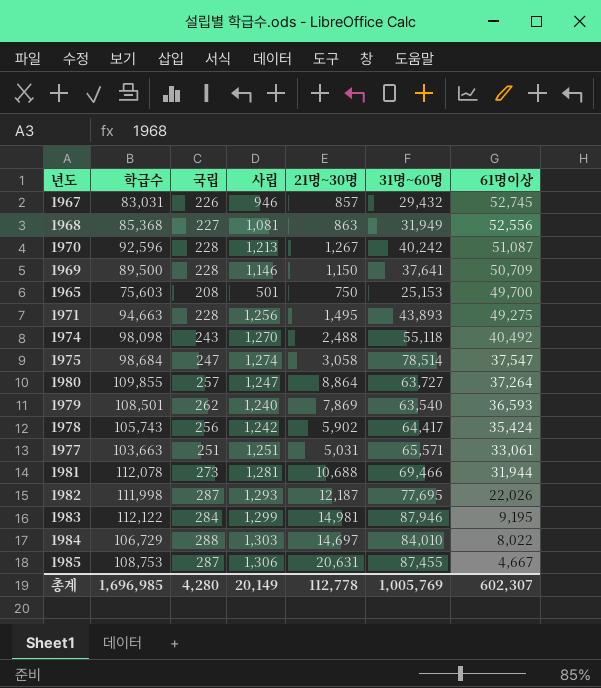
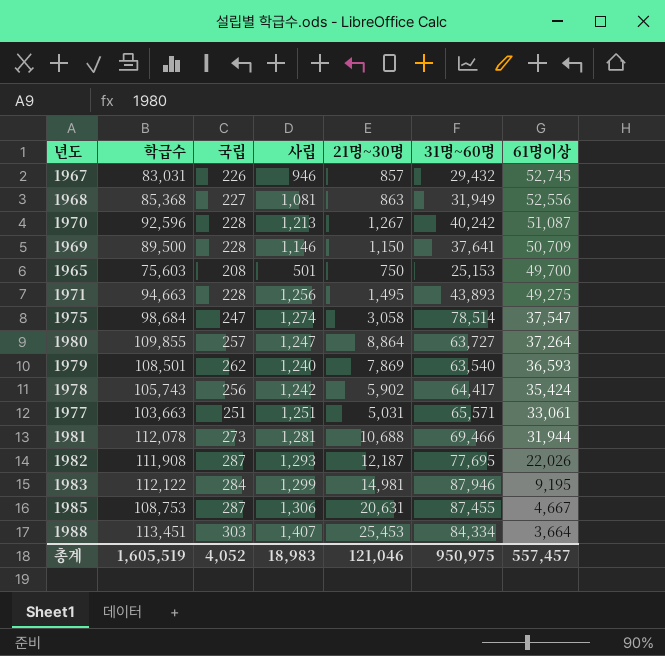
row 1974: 98,098 | 243 | 1,270 | 2,488 | 55,118 | 40,492 -> none
row 1984: 106,729 | 288 | 1,303 | 14,697 | 84,010 | 8,022 -> none
1982 | 학급수: 111,998 -> 111,908
row 1988: none -> 113,451 | 303 | 1,407 | 25,453 | 84,334 | 3,664
총계 | 학급수: 1,696,985 -> 1,605,519
총계 | 국립: 4,280 -> 4,052
총계 | 사립: 20,149 -> 18,983
총계 | 21명~30명: 112,778 -> 121,046
총계 | 31명~60명: 1,005,769 -> 950,975
총계 | 61명이상: 602,307 -> 557,457

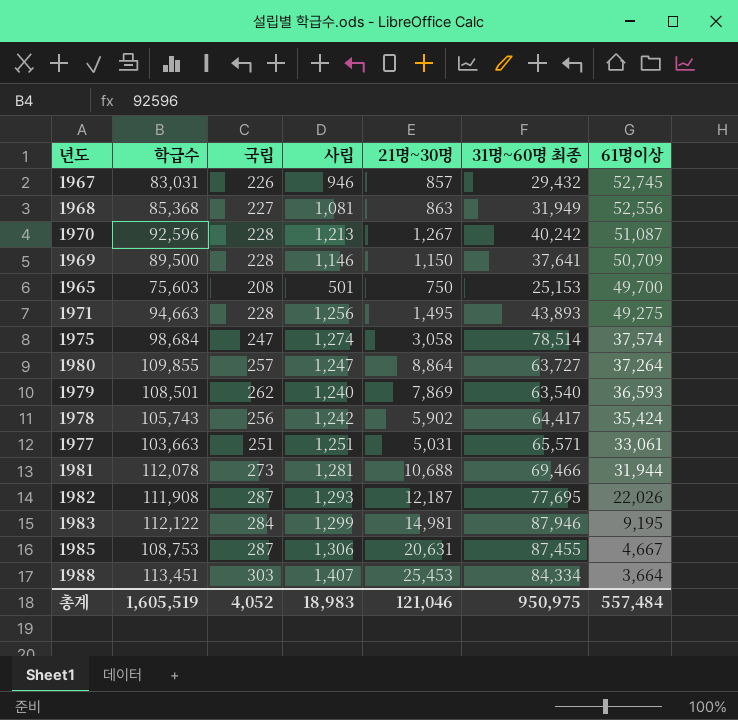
column name: 31명~60명 -> 31명~60명 최종
1975 | 61명이상: 37,547 -> 37,574
총계 | 61명이상: 557,457 -> 557,484

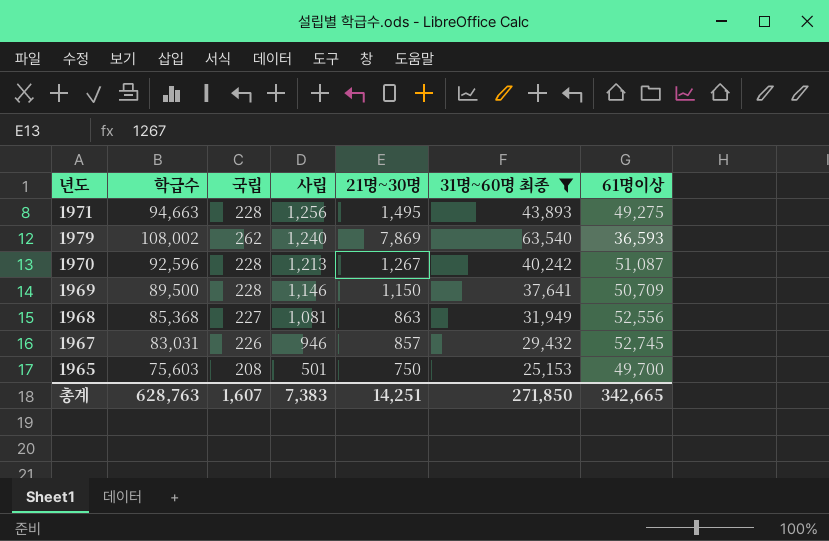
filter: none -> 31명~60명 최종 <= 63,540
row order: 61명이상 descending -> 사립 descending
1979 | 학급수: 108,501 -> 108,002
총계 | 학급수: 1,605,519 -> 628,763
총계 | 국립: 4,052 -> 1,607
총계 | 사립: 18,983 -> 7,383
총계 | 21명~30명: 121,046 -> 14,251
총계 | 31명~60명 최종: 950,975 -> 271,850
총계 | 61명이상: 557,484 -> 342,665

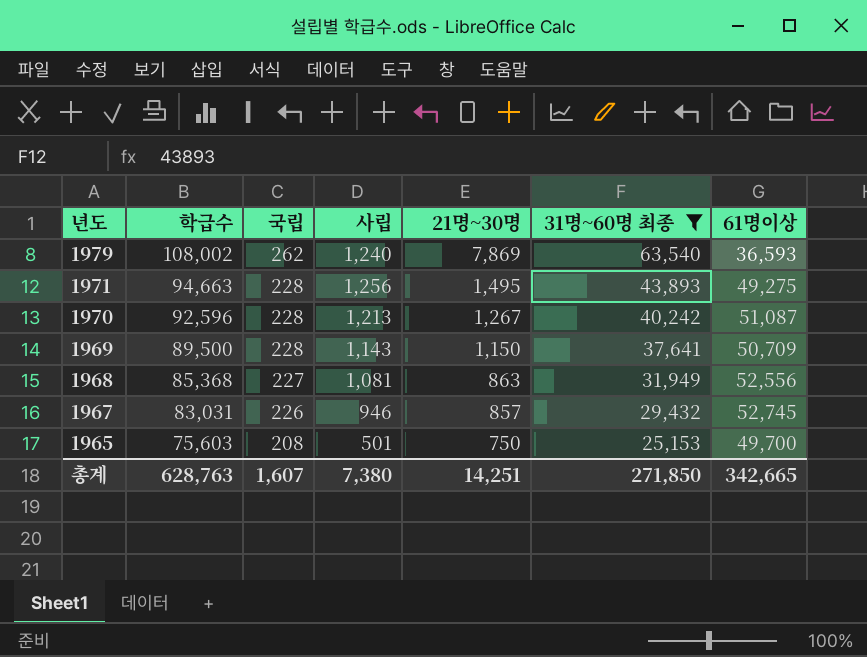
row order: 사립 descending -> 년도 descending
1969 | 사립: 1,146 -> 1,143
총계 | 사립: 7,383 -> 7,380

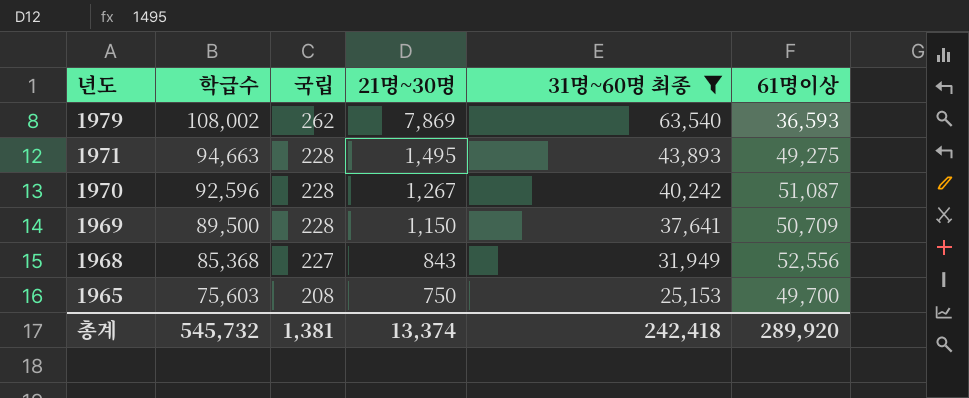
column 사립 | position: 4 -> none
row 1967: 83,031 | 226 | 946 | 857 | 29,432 | 52,745 -> none
1968 | 21명~30명: 863 -> 843
총계 | 학급수: 628,763 -> 545,732
총계 | 국립: 1,607 -> 1,381
총계 | 21명~30명: 14,251 -> 13,374
총계 | 31명~60명 최종: 271,850 -> 242,418
총계 | 61명이상: 342,665 -> 289,920

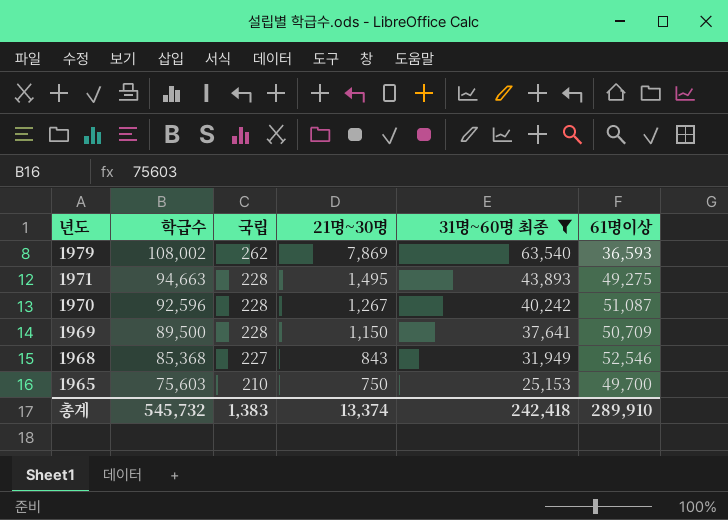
1968 | 61명이상: 52,556 -> 52,546
1965 | 국립: 208 -> 210
총계 | 국립: 1,381 -> 1,383
총계 | 61명이상: 289,920 -> 289,910

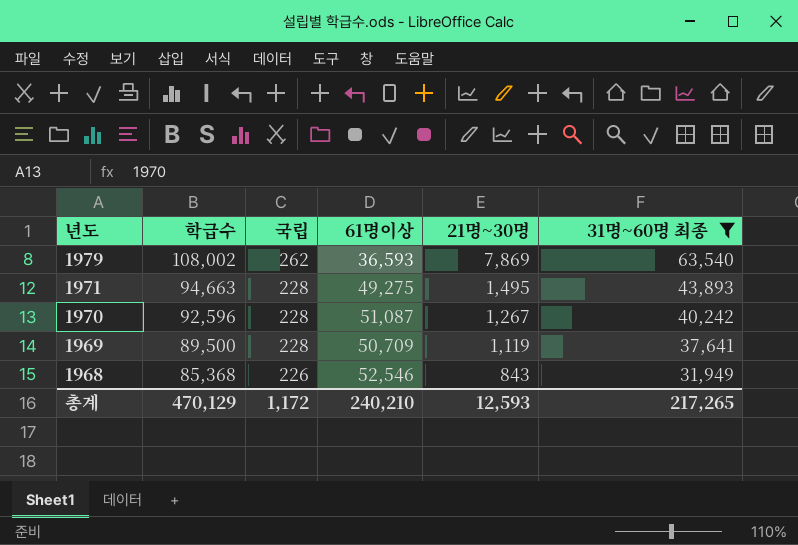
column 61명이상 | position: 6 -> 4
row 1965: 75,603 | 210 | 750 | 25,153 | 49,700 -> none
1969 | 21명~30명: 1,150 -> 1,119
1968 | 국립: 227 -> 226
총계 | 학급수: 545,732 -> 470,129
총계 | 국립: 1,383 -> 1,172
총계 | 61명이상: 289,910 -> 240,210
총계 | 21명~30명: 13,374 -> 12,593
총계 | 31명~60명 최종: 242,418 -> 217,265

